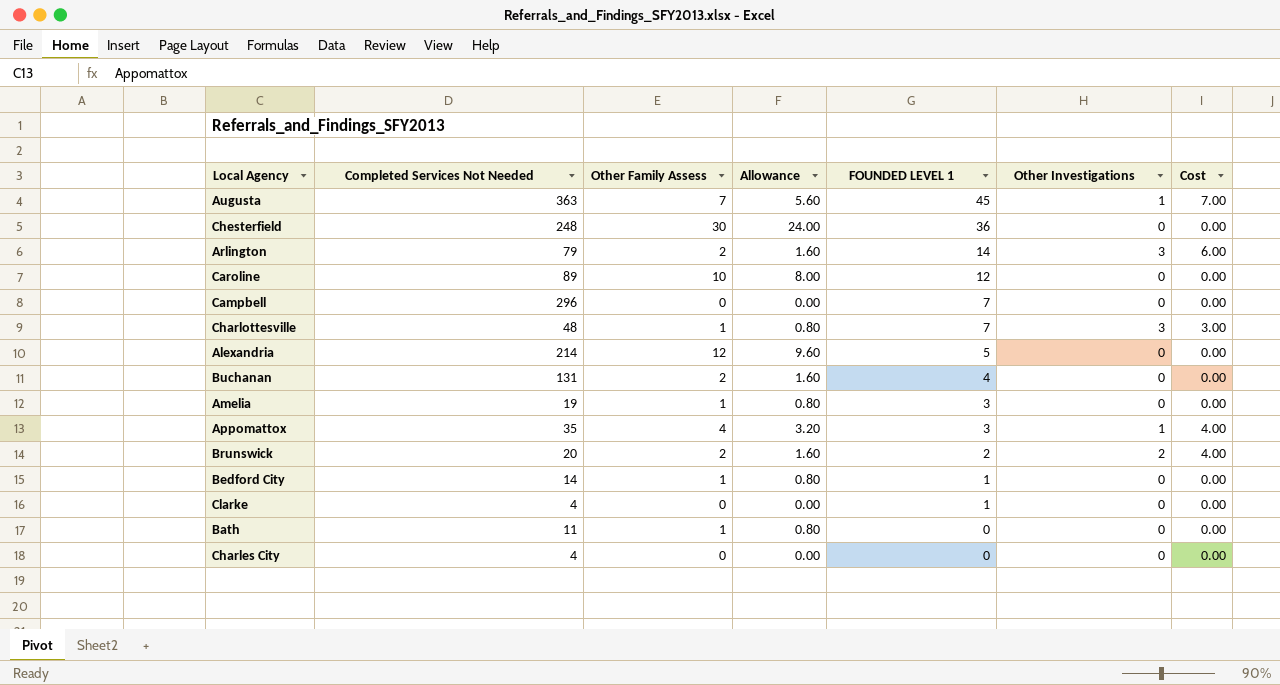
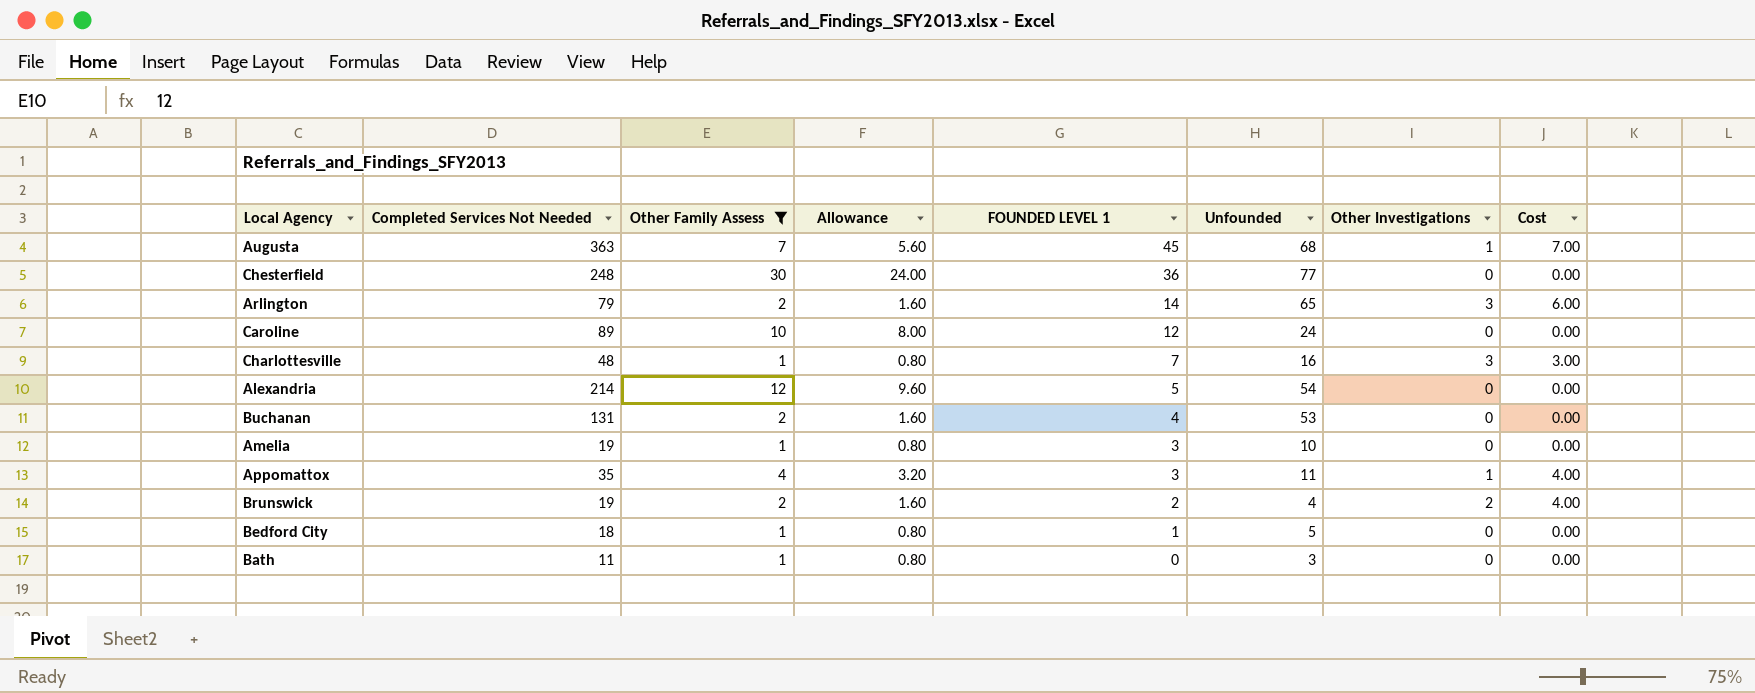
filter: none -> Other Family Assess != 0
column Unfounded | position: none -> 6
Brunswick | Completed Services Not Needed: 20 -> 19
Bedford City | Completed Services Not Needed: 14 -> 18

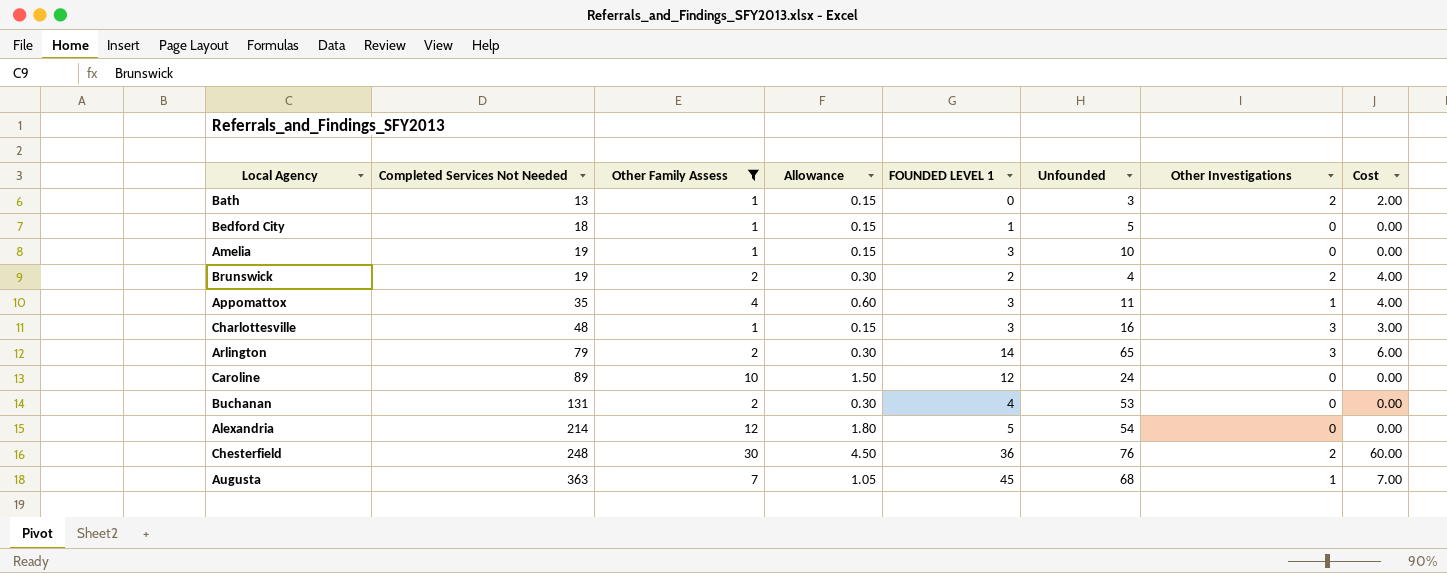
row order: FOUNDED LEVEL 1 descending -> Completed Services Not Needed ascending
column Allowance | formula: [Other Family Assess] * 0.8 -> [Other Family Assess] * 0.15
Bath | Completed Services Not Needed: 11 -> 13
Bath | Other Investigations: 0 -> 2
Bath | Cost: 0.00 -> 2.00
Charlottesville | FOUNDED LEVEL 1: 7 -> 3
Chesterfield | Unfounded: 77 -> 76
Chesterfield | Other Investigations: 0 -> 2
Chesterfield | Cost: 0.00 -> 60.00

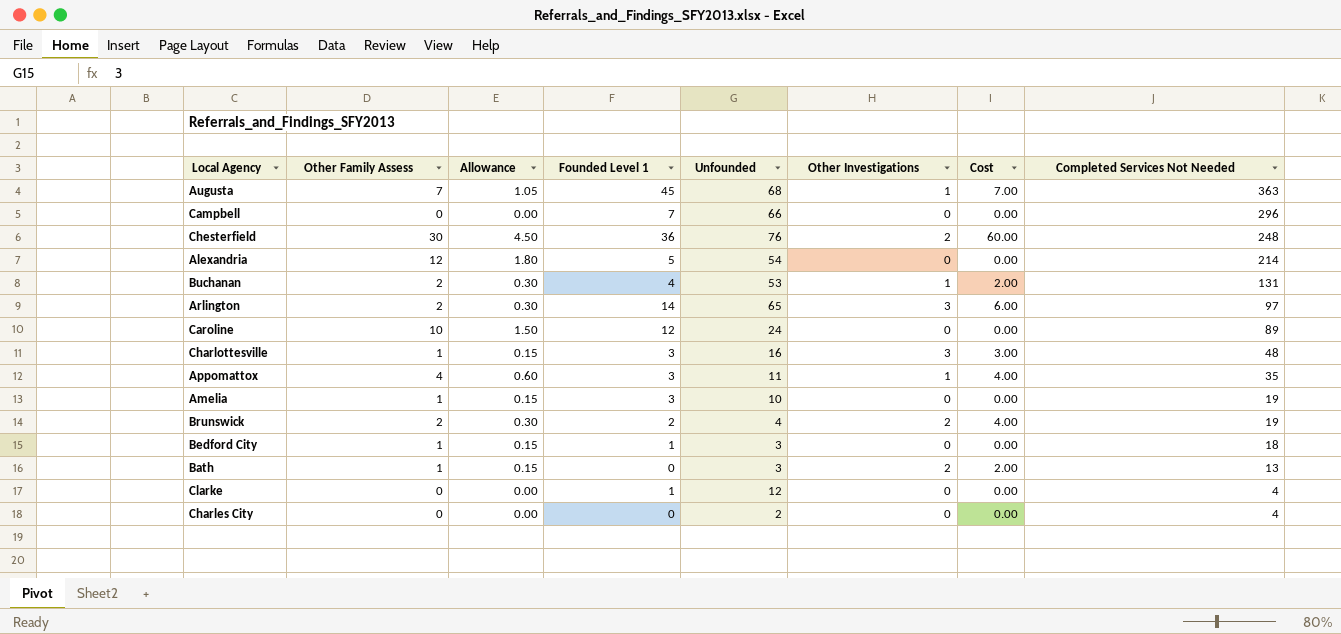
filter: Other Family Assess != 0 -> none
row order: Completed Services Not Needed ascending -> Completed Services Not Needed descending
column name: FOUNDED LEVEL 1 -> Founded Level 1
column Completed Services Not Needed | position: 2 -> 8
Buchanan | Other Investigations: 0 -> 1
Buchanan | Cost: 0.00 -> 2.00
Arlington | Completed Services Not Needed: 79 -> 97
Bedford City | Unfounded: 5 -> 3

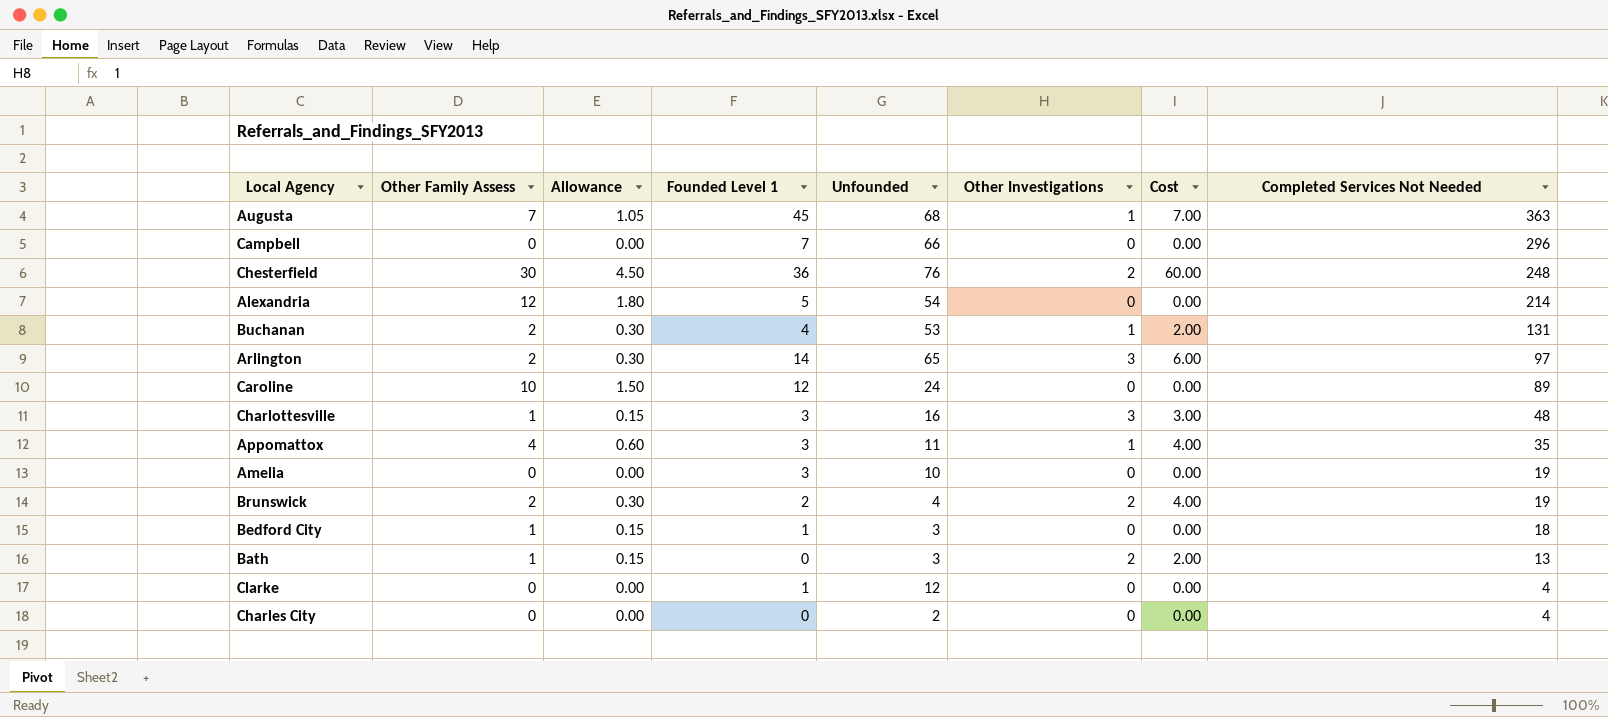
Amelia | Other Family Assess: 1 -> 0
Amelia | Allowance: 0.15 -> 0.00

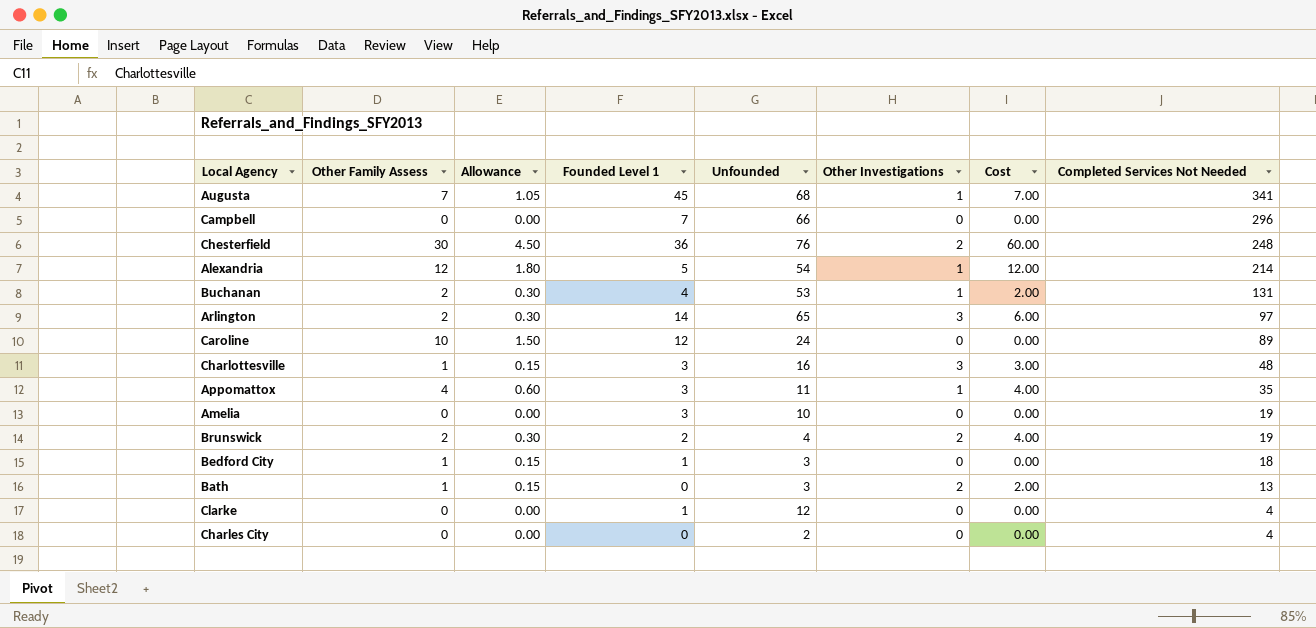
Augusta | Completed Services Not Needed: 363 -> 341
Alexandria | Other Investigations: 0 -> 1
Alexandria | Cost: 0.00 -> 12.00

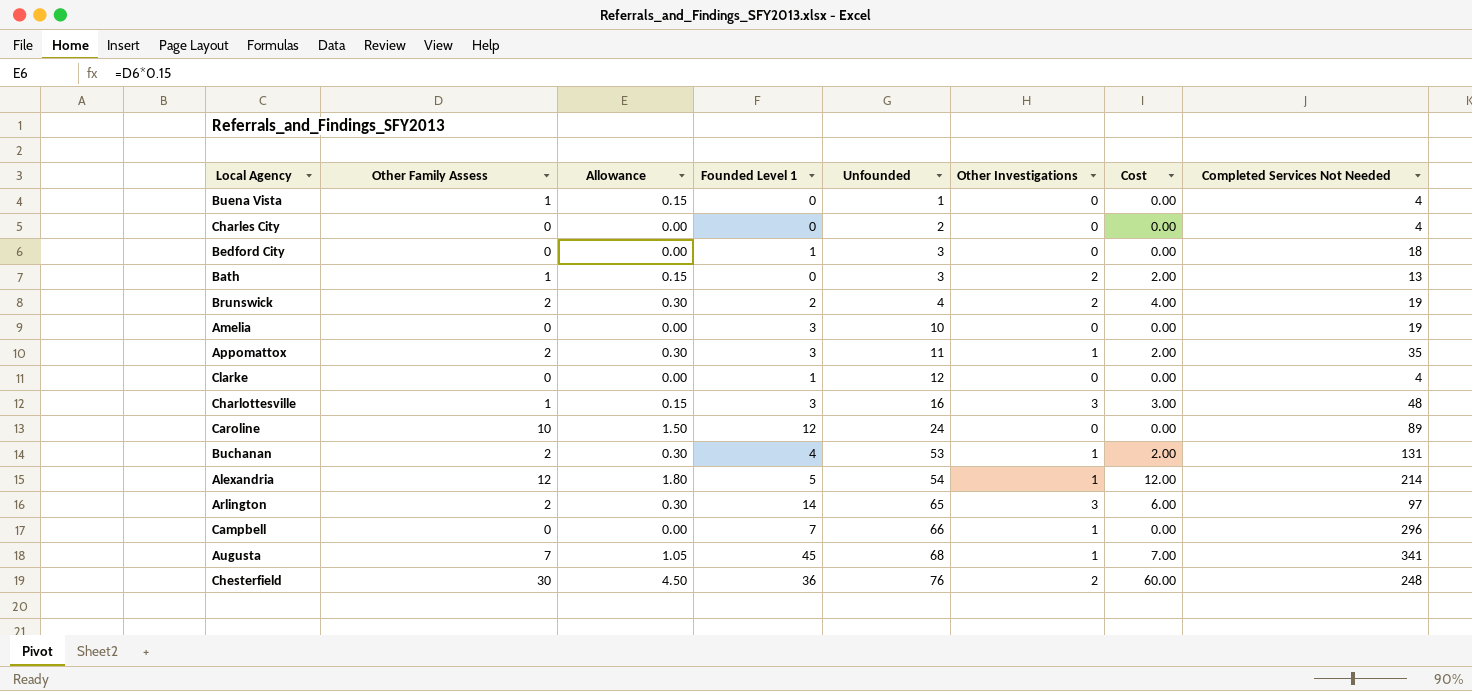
row order: Completed Services Not Needed descending -> Unfounded ascending
row Buena Vista: none -> 1 | 0.15 | 0 | 1 | 0 | 0.00 | 4
Bedford City | Other Family Assess: 1 -> 0
Bedford City | Allowance: 0.15 -> 0.00
Appomattox | Other Family Assess: 4 -> 2
Appomattox | Allowance: 0.60 -> 0.30
Appomattox | Cost: 4.00 -> 2.00
Campbell | Other Investigations: 0 -> 1

